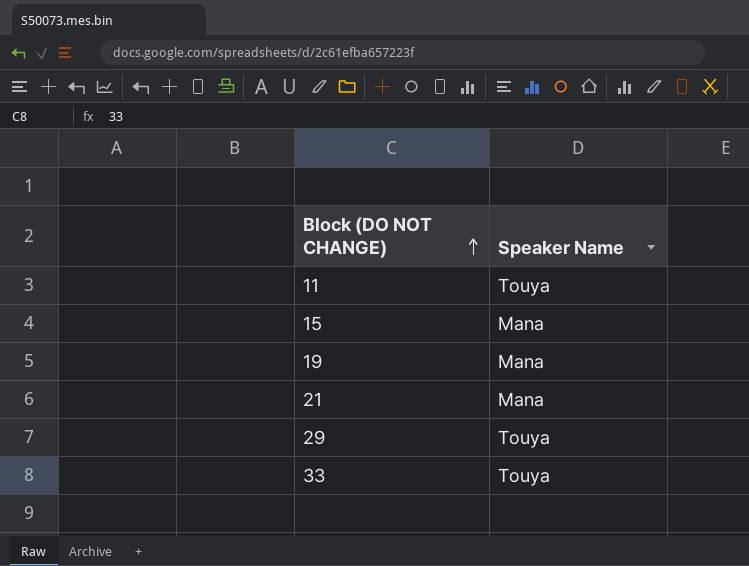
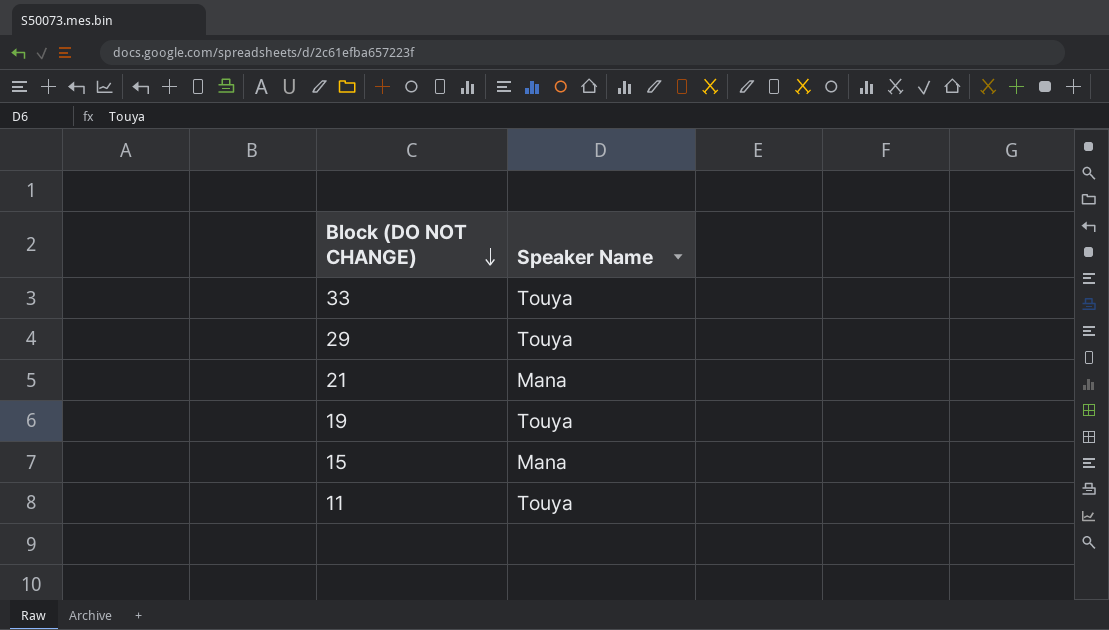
row order: Block (DO NOT CHANGE) ascending -> Block (DO NOT CHANGE) descending
19 | Speaker Name: Mana -> Touya

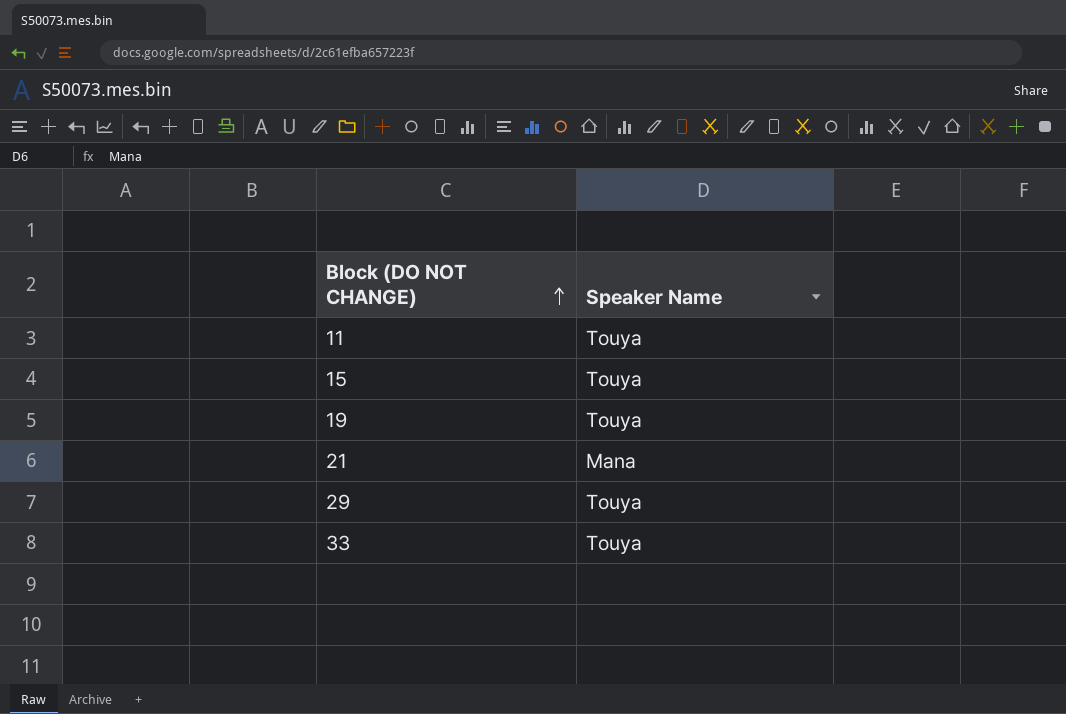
row order: Block (DO NOT CHANGE) descending -> Block (DO NOT CHANGE) ascending
15 | Speaker Name: Mana -> Touya

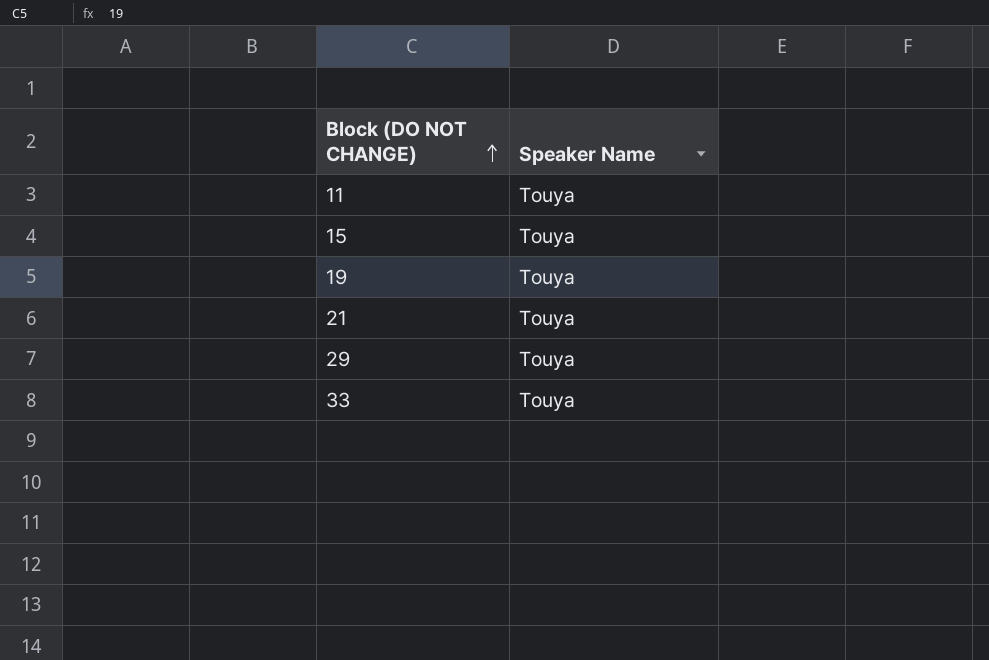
21 | Speaker Name: Mana -> Touya

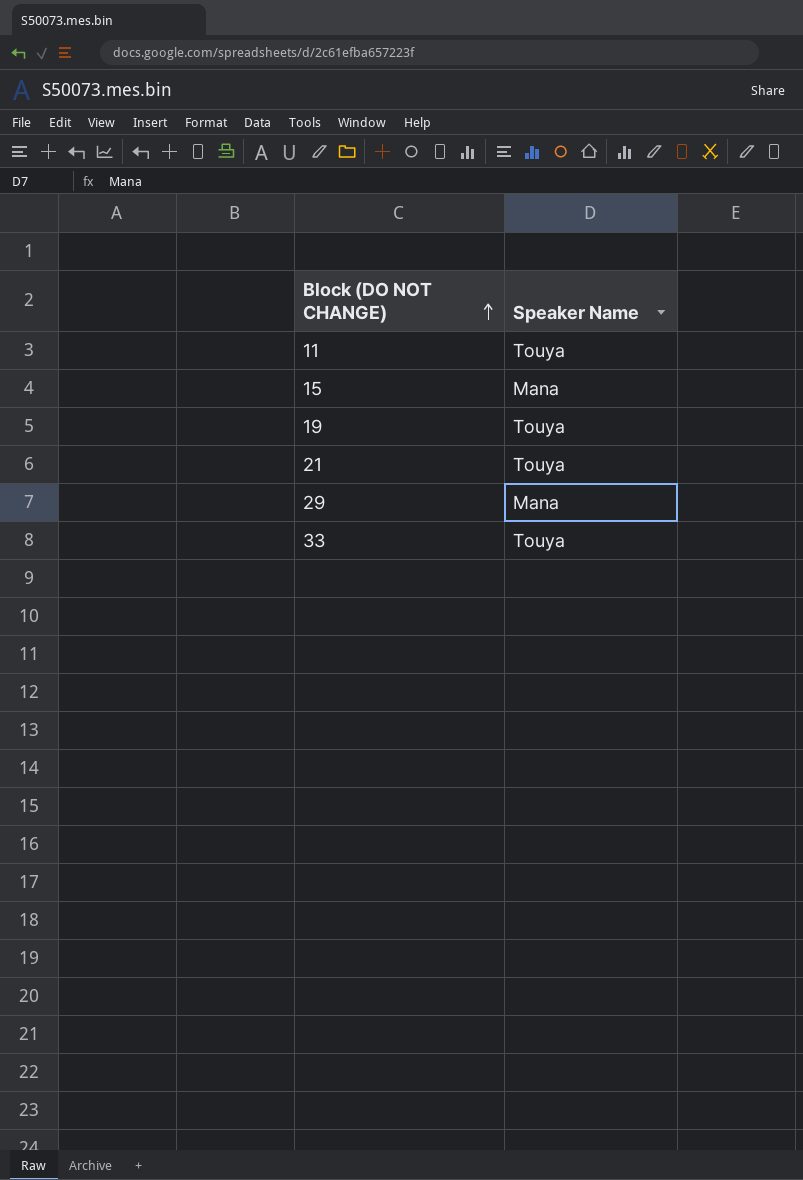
15 | Speaker Name: Touya -> Mana
29 | Speaker Name: Touya -> Mana

